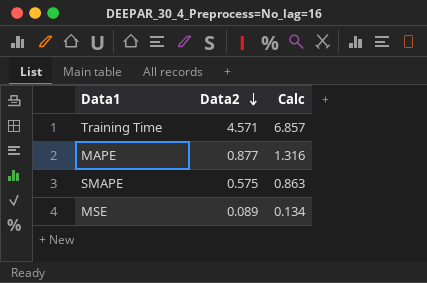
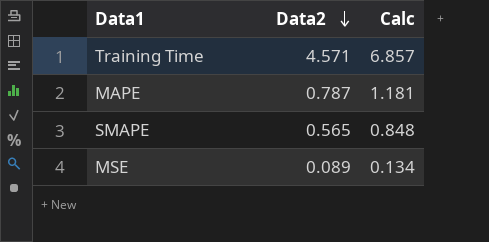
MAPE | Data2: 0.877 -> 0.787
MAPE | Calc: 1.316 -> 1.181
SMAPE | Data2: 0.575 -> 0.565
SMAPE | Calc: 0.863 -> 0.848

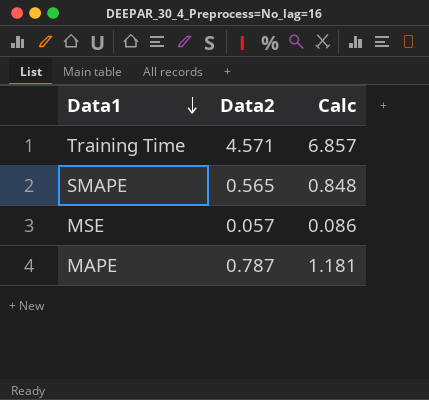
row order: Data2 descending -> Data1 descending
MSE | Data2: 0.089 -> 0.057
MSE | Calc: 0.134 -> 0.086

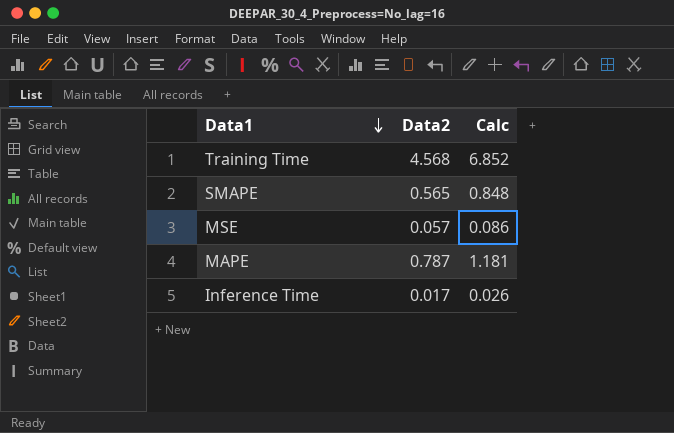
Training Time | Data2: 4.571 -> 4.568
Training Time | Calc: 6.857 -> 6.852
row Inference Time: none -> 0.017 | 0.026

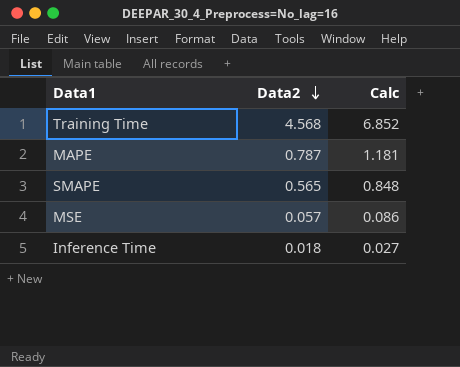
row order: Data1 descending -> Data2 descending
Inference Time | Data2: 0.017 -> 0.018
Inference Time | Calc: 0.026 -> 0.027

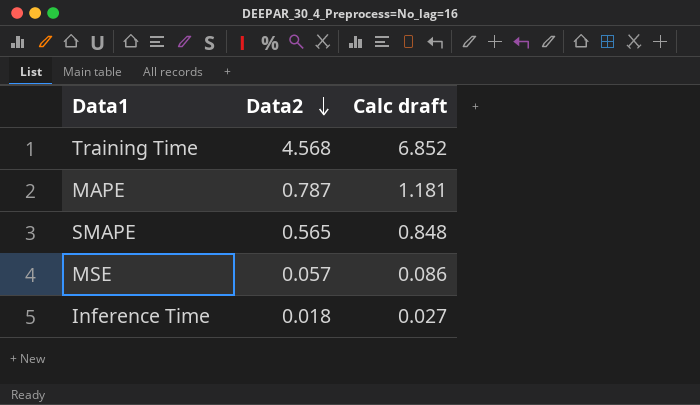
column name: Calc -> Calc draft

